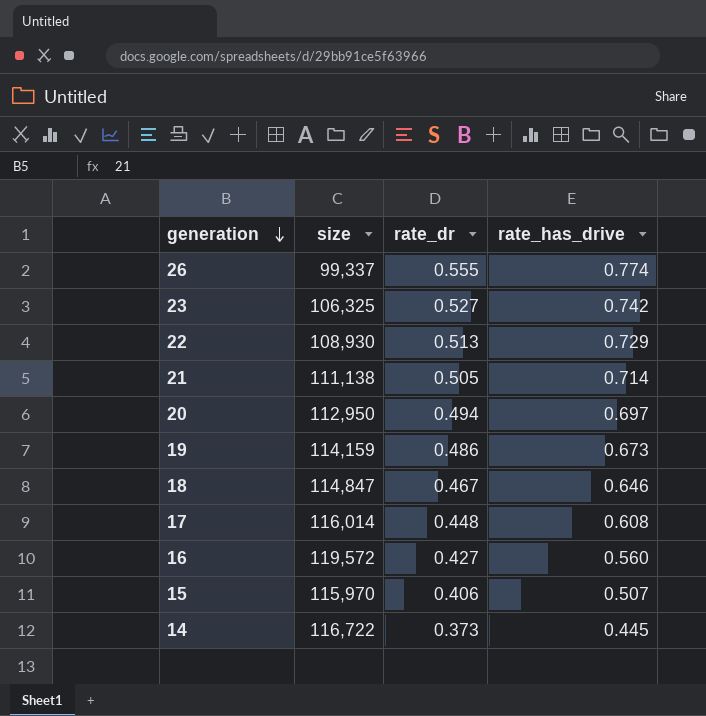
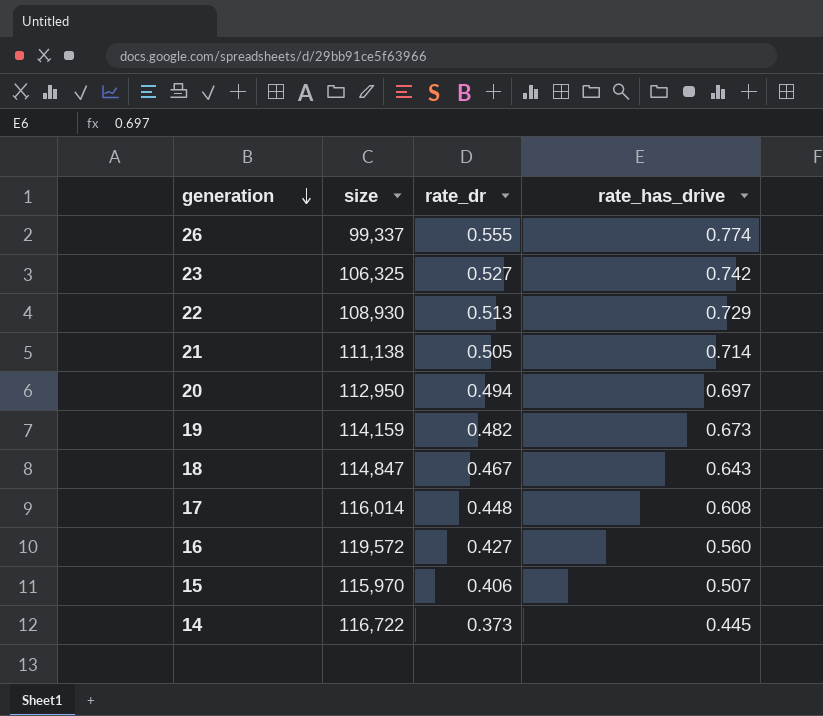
19 | rate_dr: 0.486 -> 0.482
18 | rate_has_drive: 0.646 -> 0.643

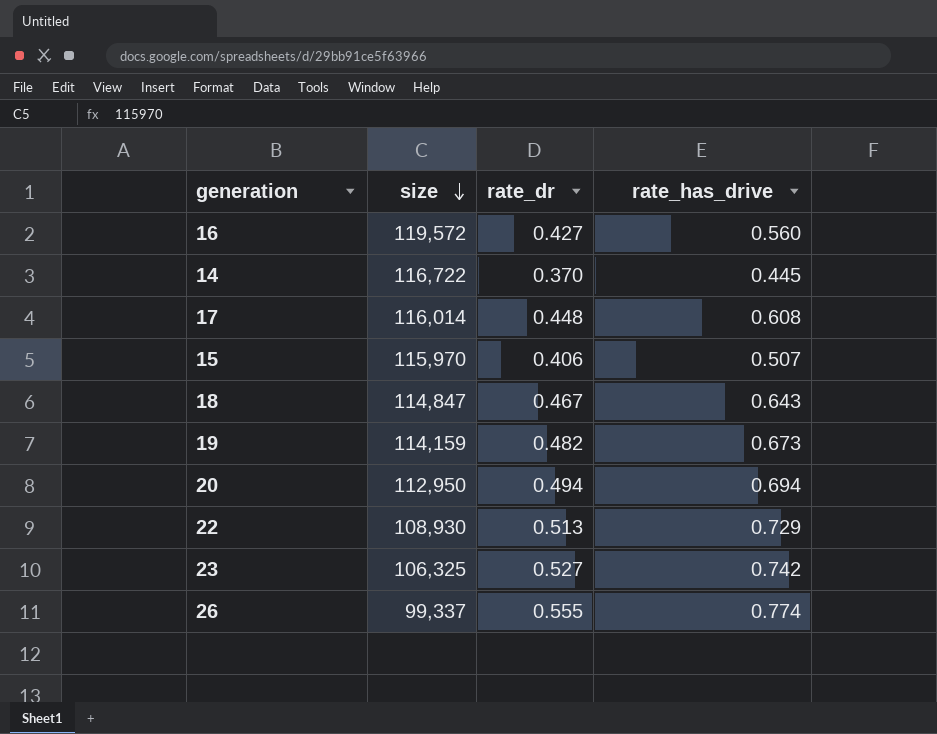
row order: generation descending -> size descending
row 21: 111,138 | 0.505 | 0.714 -> none
14 | rate_dr: 0.373 -> 0.370
20 | rate_has_drive: 0.697 -> 0.694

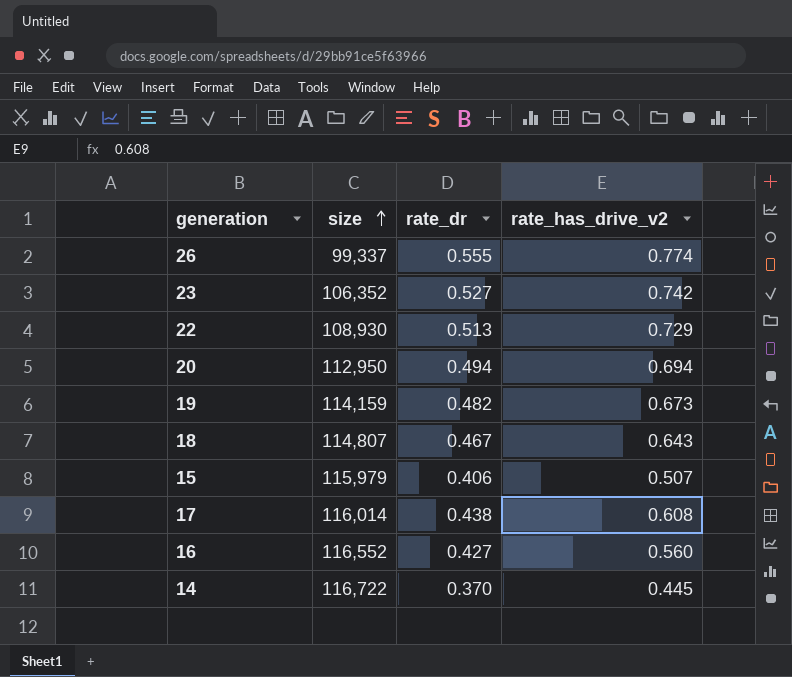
row order: size descending -> size ascending
column name: rate_has_drive -> rate_has_drive_v2
23 | size: 106,325 -> 106,352
18 | size: 114,847 -> 114,807
15 | size: 115,970 -> 115,979
17 | rate_dr: 0.448 -> 0.438
16 | size: 119,572 -> 116,552

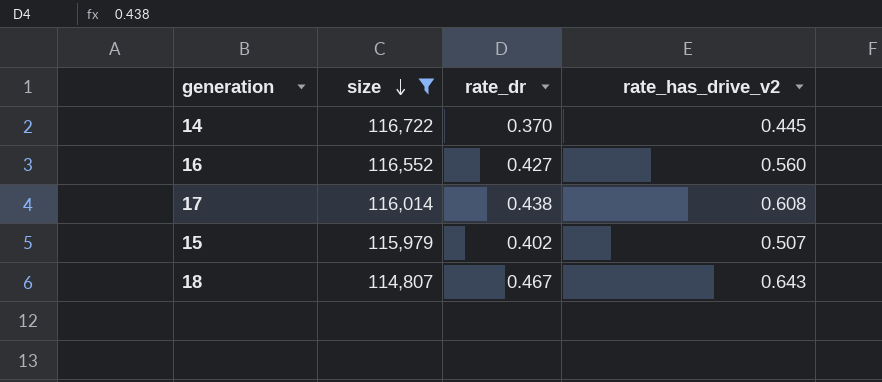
filter: none -> size >= 114,807
row order: size ascending -> size descending
15 | rate_dr: 0.406 -> 0.402

